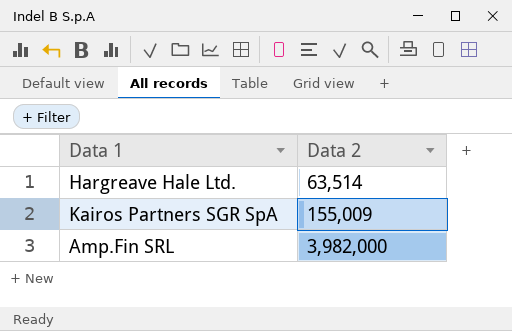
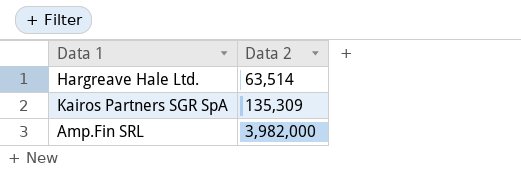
Kairos Partners SGR SpA | Data 2: 155,009 -> 135,309

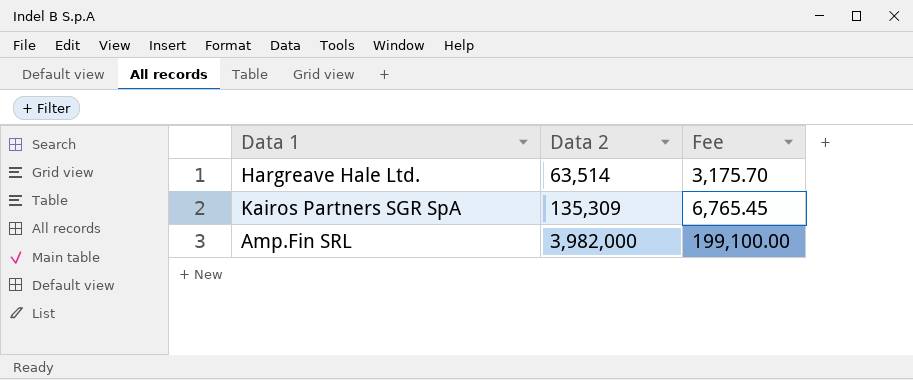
column Fee | formula: none -> [Data 2] * 0.05

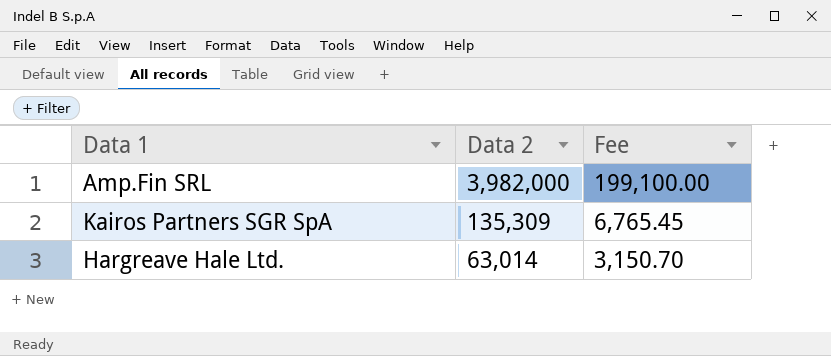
row order: Data 2 ascending -> Data 2 descending
Hargreave Hale Ltd. | Data 2: 63,514 -> 63,014
Hargreave Hale Ltd. | Fee: 3,175.70 -> 3,150.70

